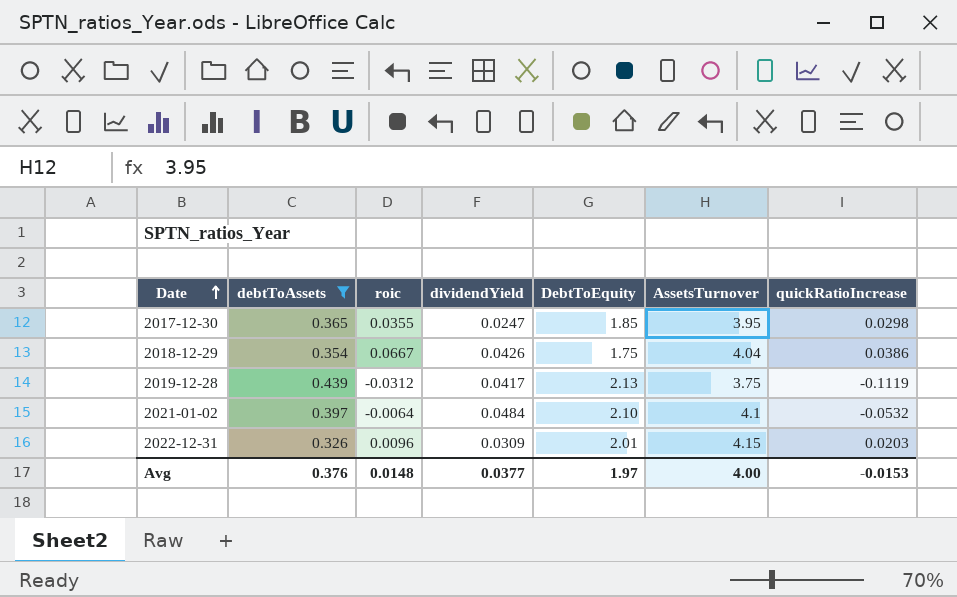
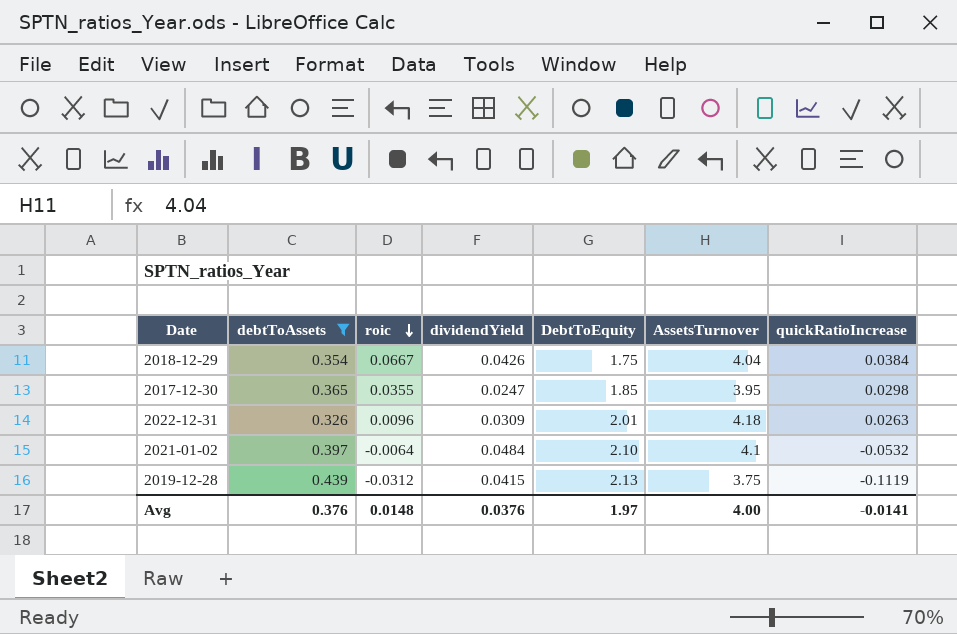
row order: Date ascending -> roic descending
2018-12-29 | quickRatioIncrease: 0.0386 -> 0.0384
2022-12-31 | AssetsTurnover: 4.15 -> 4.18
2022-12-31 | quickRatioIncrease: 0.0203 -> 0.0263
2019-12-28 | dividendYield: 0.0417 -> 0.0415
Avg | dividendYield: 0.0377 -> 0.0376
Avg | quickRatioIncrease: -0.0153 -> -0.0141

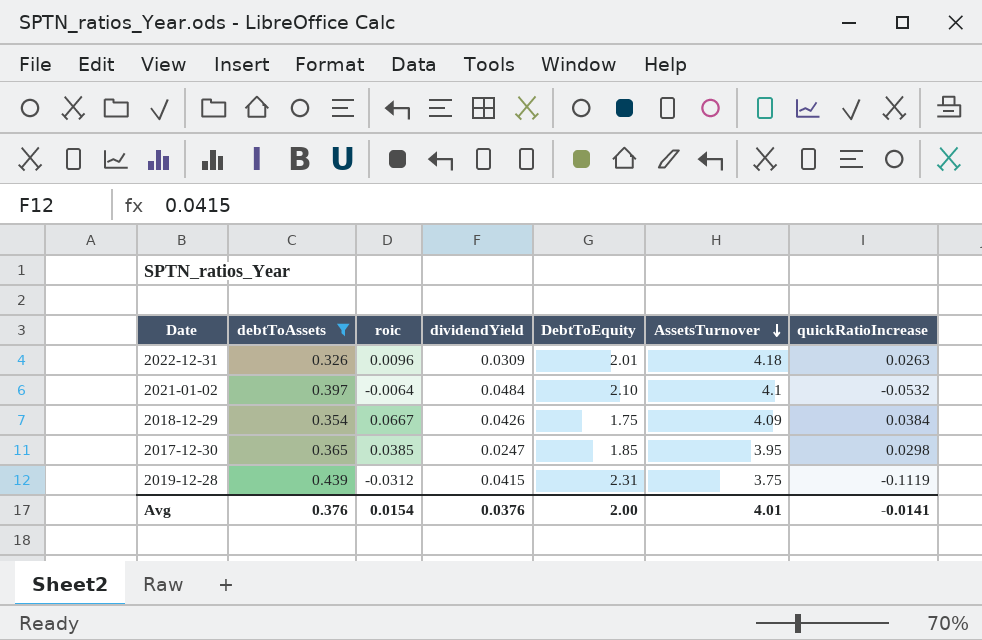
row order: roic descending -> AssetsTurnover descending
2018-12-29 | AssetsTurnover: 4.04 -> 4.09
2017-12-30 | roic: 0.0355 -> 0.0385
2019-12-28 | DebtToEquity: 2.13 -> 2.31
Avg | roic: 0.0148 -> 0.0154
Avg | DebtToEquity: 1.97 -> 2.00
Avg | AssetsTurnover: 4.00 -> 4.01

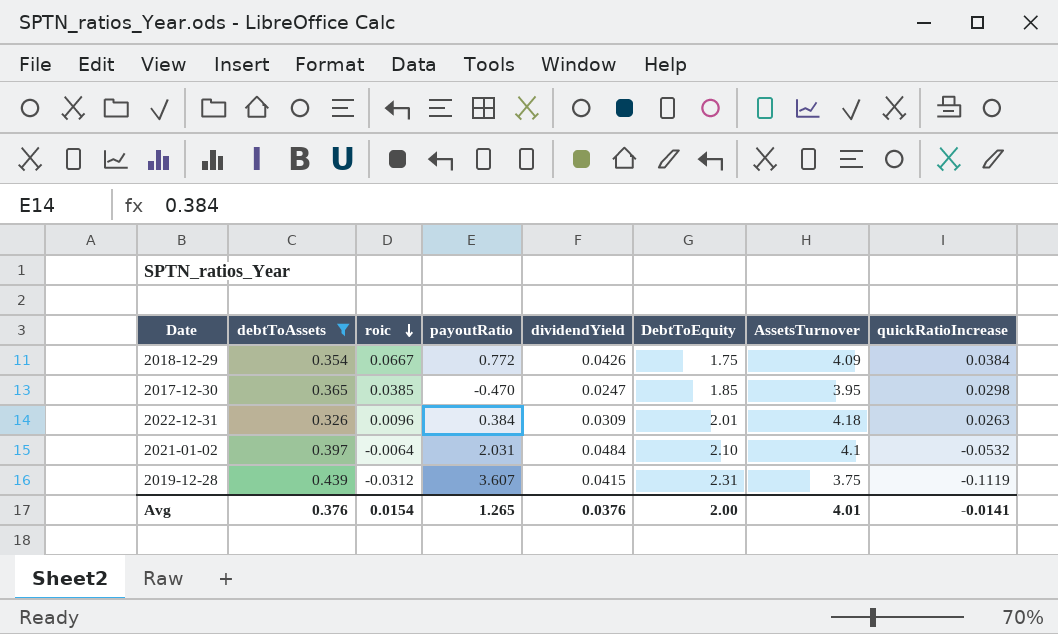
row order: AssetsTurnover descending -> roic descending
column payoutRatio | position: none -> 4

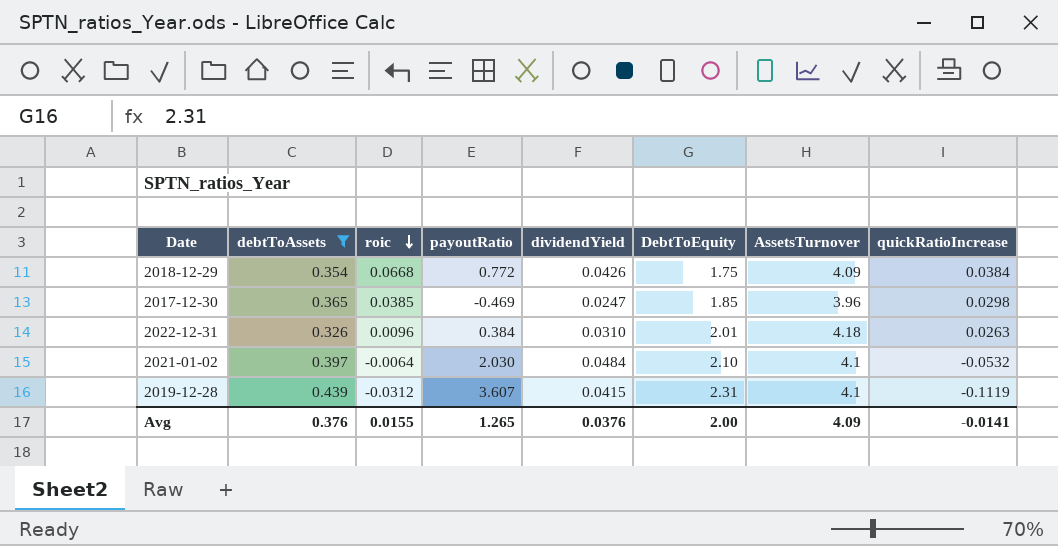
2018-12-29 | roic: 0.0667 -> 0.0668
2017-12-30 | payoutRatio: -0.470 -> -0.469
2017-12-30 | AssetsTurnover: 3.95 -> 3.96
2022-12-31 | dividendYield: 0.0309 -> 0.0310
2021-01-02 | payoutRatio: 2.031 -> 2.030
2019-12-28 | AssetsTurnover: 3.75 -> 4.1
Avg | roic: 0.0154 -> 0.0155
Avg | AssetsTurnover: 4.01 -> 4.09

